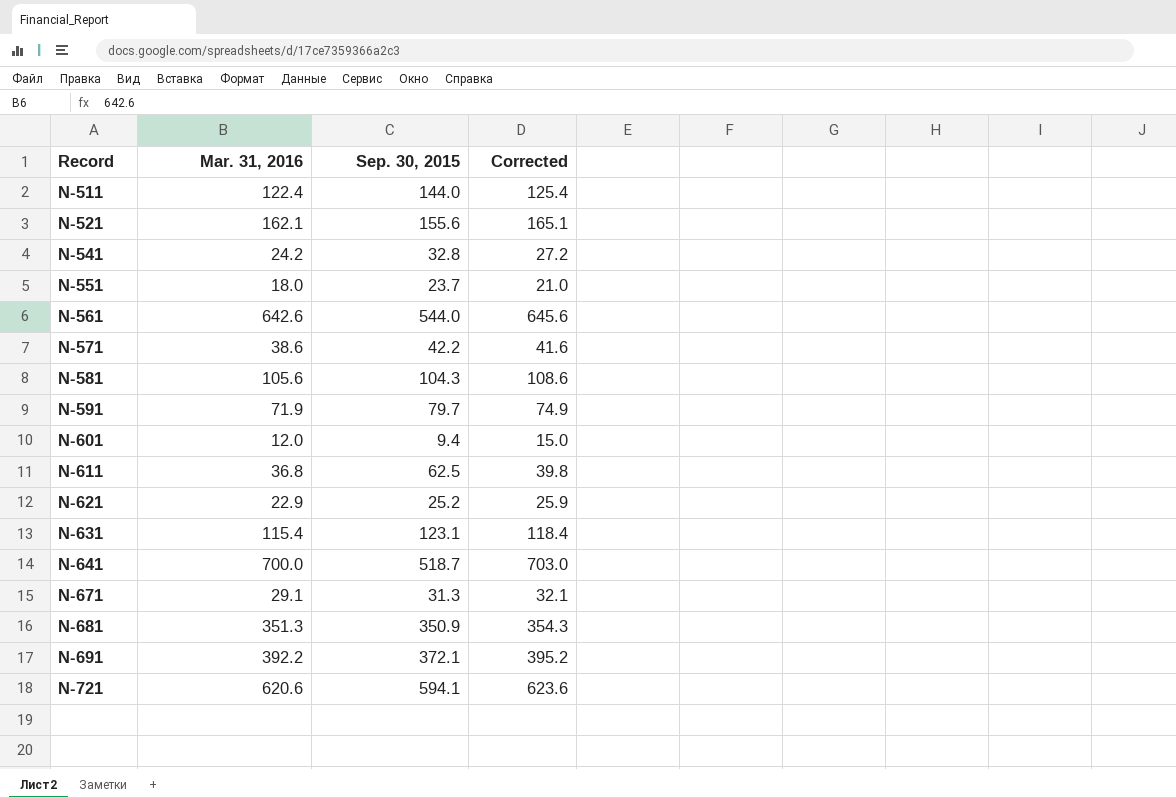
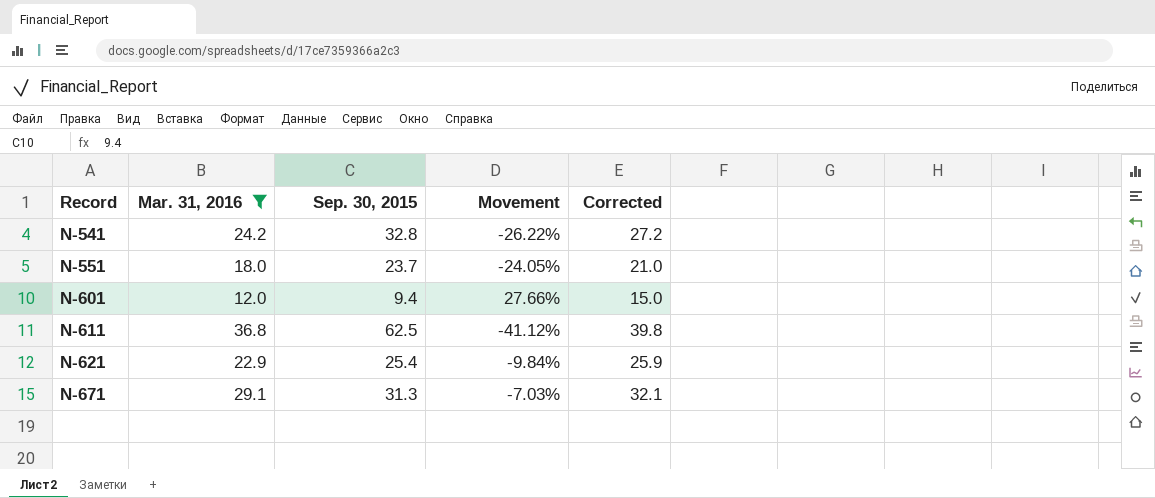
filter: none -> Mar. 31, 2016 <= 36.8
column Movement | formula: none -> ([Mar. 31, 2016] - [Sep. 30, 2015]) / [Sep. 30, 2015]
N-621 | Sep. 30, 2015: 25.2 -> 25.4

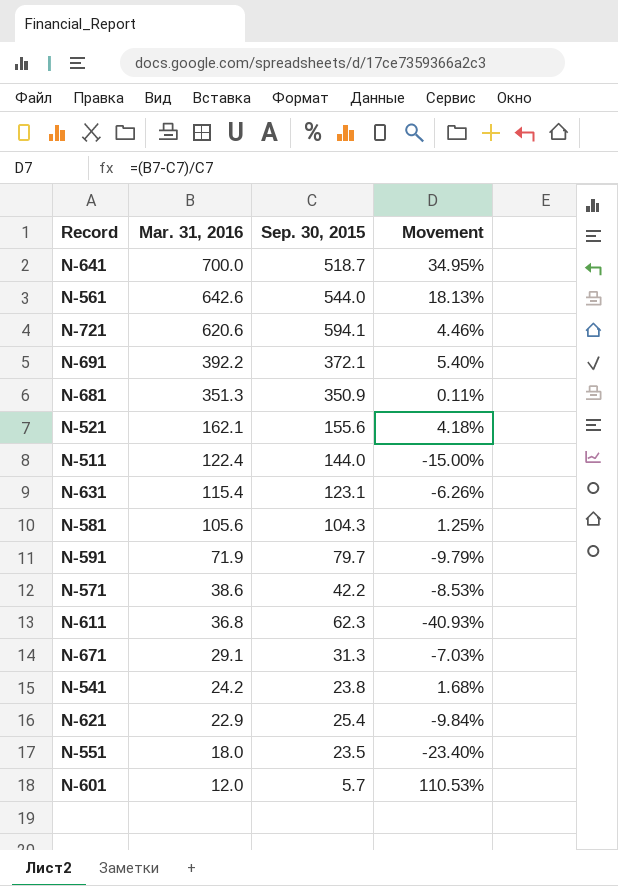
filter: Mar. 31, 2016 <= 36.8 -> none
row order: Record ascending -> Mar. 31, 2016 descending
column Corrected | formula: [Mar. 31, 2016] + 3 -> none
N-611 | Sep. 30, 2015: 62.5 -> 62.3
N-611 | Movement: -41.12% -> -40.93%
N-541 | Sep. 30, 2015: 32.8 -> 23.8
N-541 | Movement: -26.22% -> 1.68%
N-551 | Sep. 30, 2015: 23.7 -> 23.5
N-551 | Movement: -24.05% -> -23.40%
N-601 | Sep. 30, 2015: 9.4 -> 5.7
N-601 | Movement: 27.66% -> 110.53%

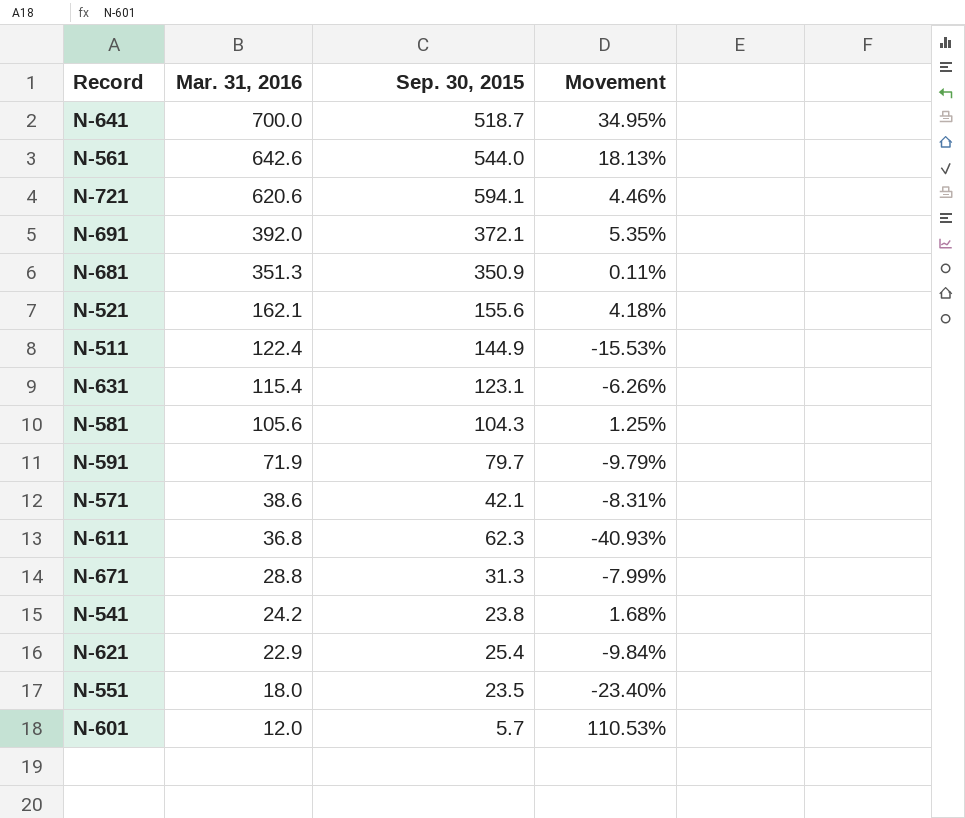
N-691 | Mar. 31, 2016: 392.2 -> 392.0
N-691 | Movement: 5.40% -> 5.35%
N-511 | Sep. 30, 2015: 144.0 -> 144.9
N-511 | Movement: -15.00% -> -15.53%
N-571 | Sep. 30, 2015: 42.2 -> 42.1
N-571 | Movement: -8.53% -> -8.31%
N-671 | Mar. 31, 2016: 29.1 -> 28.8
N-671 | Movement: -7.03% -> -7.99%

